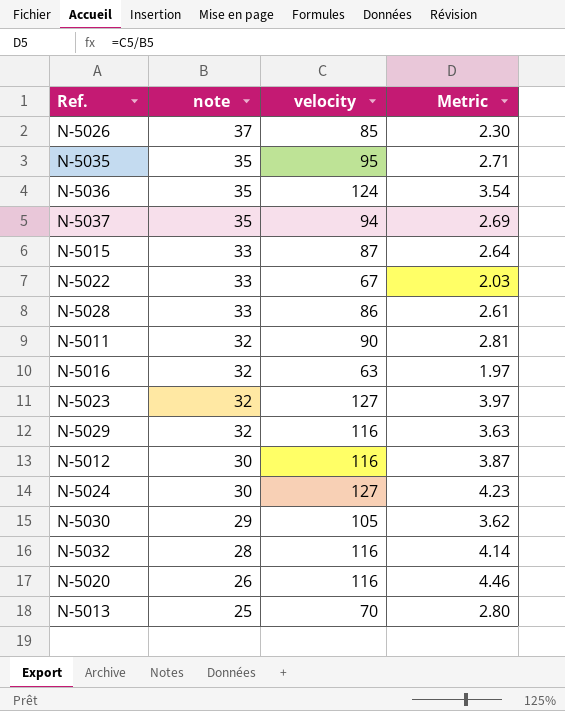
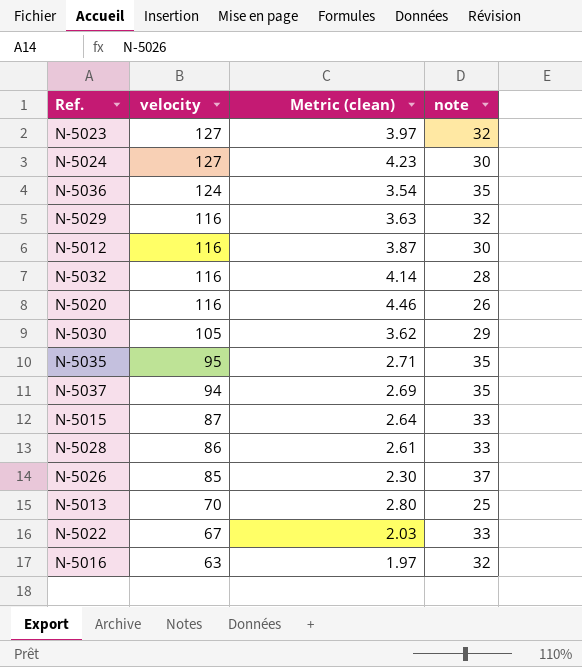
row order: note descending -> velocity descending
column name: Metric -> Metric (clean)
column note | position: 2 -> 4
row N-5011: 32 | 90 | 2.81 -> none

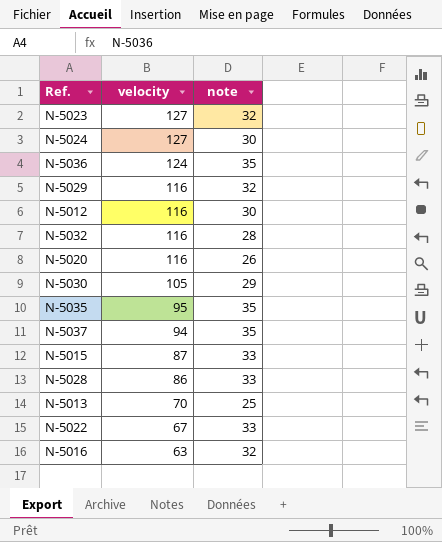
column Metric (clean) | formula: [velocity] / [note] -> none
row N-5026: 85 | 2.30 | 37 -> none

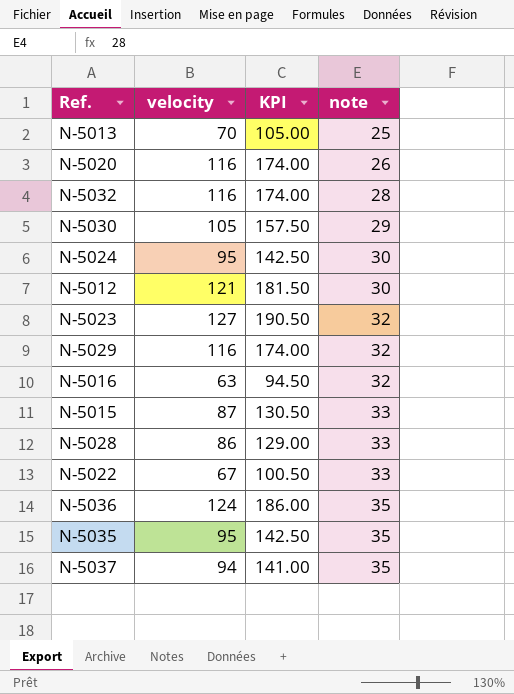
row order: velocity descending -> note ascending
column KPI | formula: none -> [velocity] * 1.5
N-5024 | velocity: 127 -> 95
N-5012 | velocity: 116 -> 121

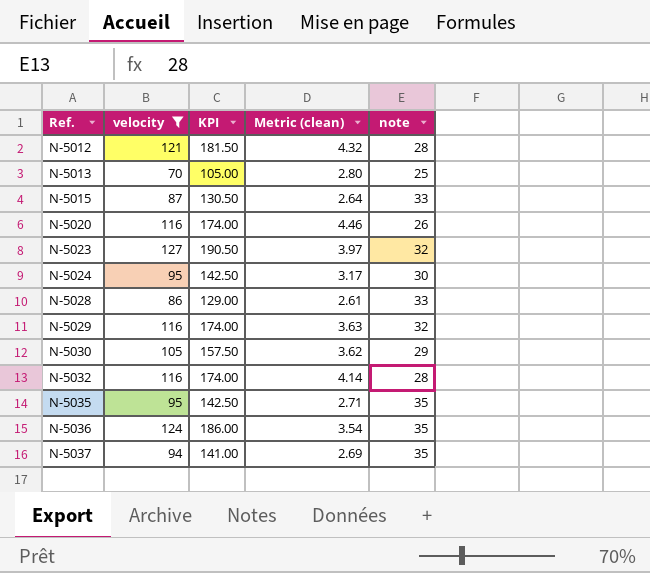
filter: none -> velocity >= 70
row order: note ascending -> Ref. ascending
column Metric (clean) | formula: none -> [velocity] / [note]
N-5012 | note: 30 -> 28

